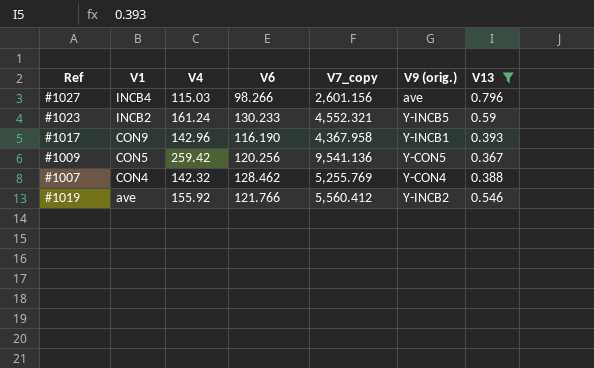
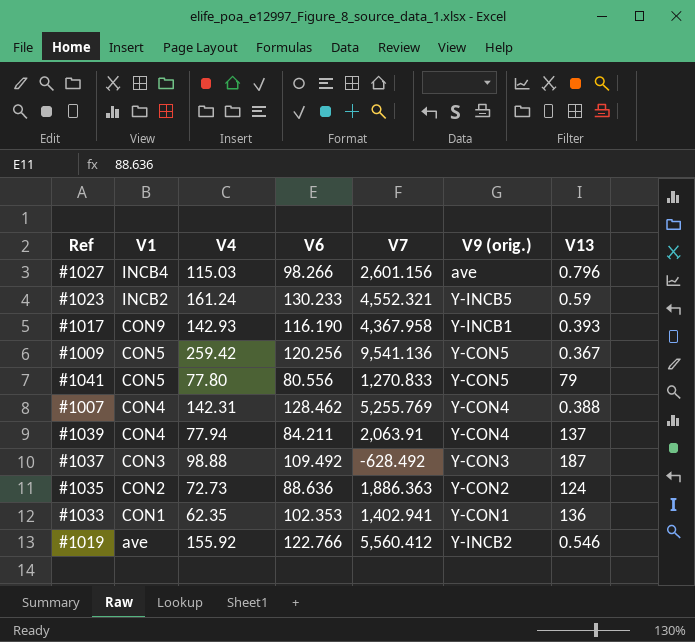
filter: V13 <= 0.796 -> none
column name: V7_copy -> V7
#1017 | V4: 142.96 -> 142.93
#1007 | V4: 142.32 -> 142.31
#1019 | V6: 121.766 -> 122.766

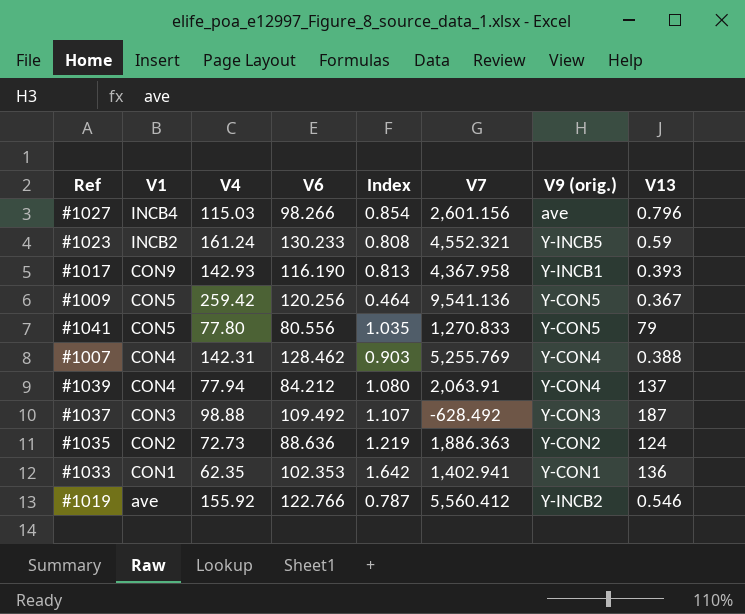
column Index | formula: none -> [V6] / [V4]
#1039 | V6: 84.211 -> 84.212

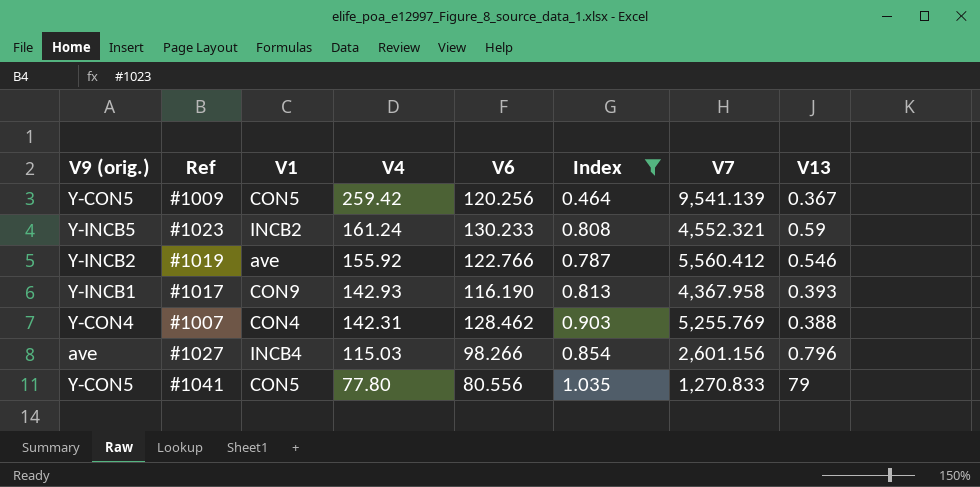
filter: none -> Index <= 1.035
row order: V1 descending -> V4 descending
column V9 (orig.) | position: 7 -> 1
#1009 | V7: 9,541.136 -> 9,541.139

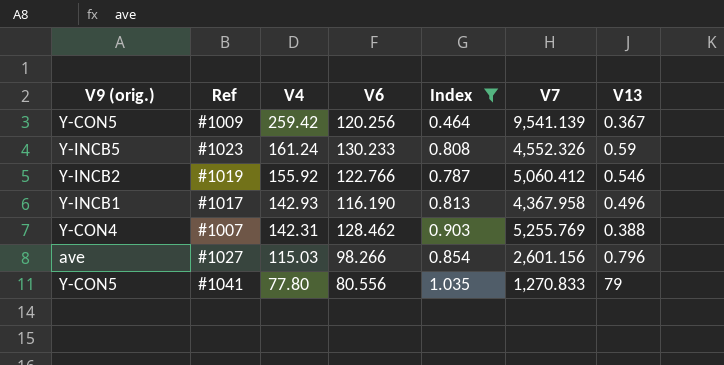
column V1 | position: 3 -> none
#1023 | V7: 4,552.321 -> 4,552.326
#1019 | V7: 5,560.412 -> 5,060.412
#1017 | V13: 0.393 -> 0.496

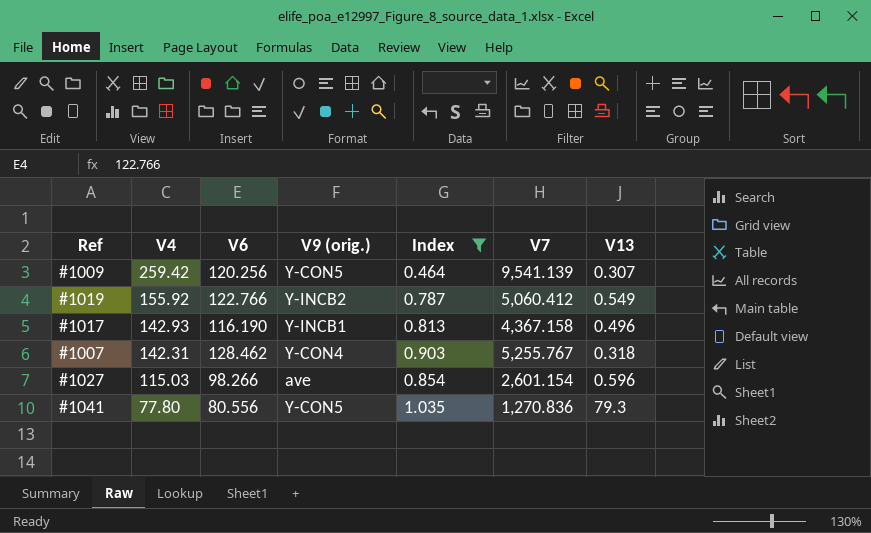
column V9 (orig.) | position: 1 -> 4
row #1023: Y-INCB5 | 161.24 | 130.233 | 0.808 | 4,552.326 | 0.59 -> none
#1009 | V13: 0.367 -> 0.307
#1019 | V13: 0.546 -> 0.549
#1017 | V7: 4,367.958 -> 4,367.158
#1007 | V7: 5,255.769 -> 5,255.767
#1007 | V13: 0.388 -> 0.318
#1027 | V7: 2,601.156 -> 2,601.154
#1027 | V13: 0.796 -> 0.596
#1041 | V7: 1,270.833 -> 1,270.836
#1041 | V13: 79 -> 79.3

